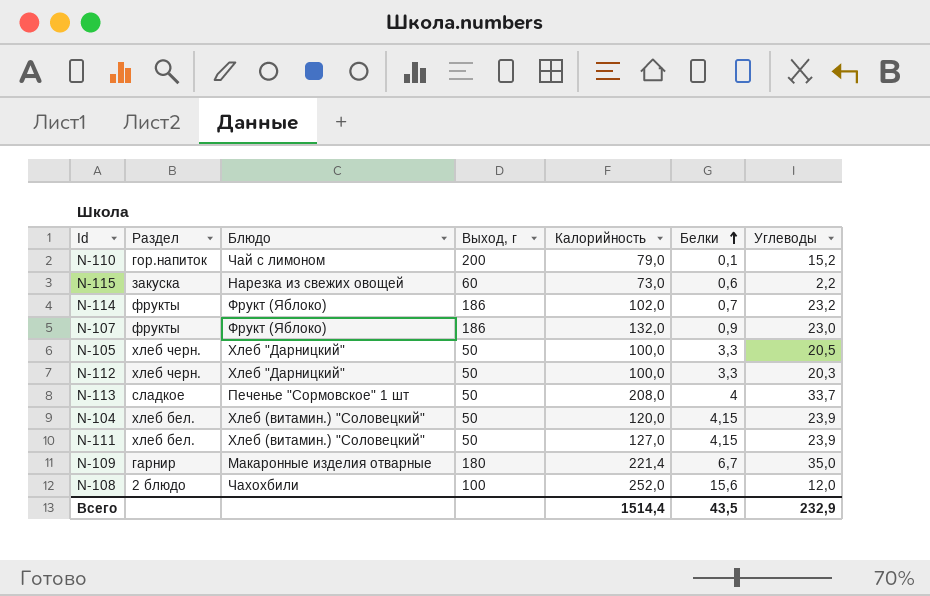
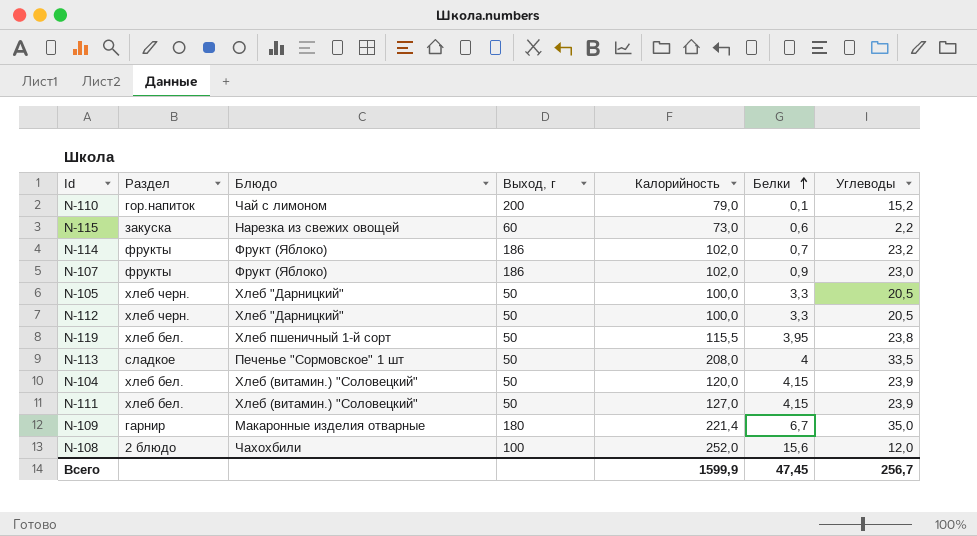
N-107 | Калорийность: 132,0 -> 102,0
N-112 | Углеводы: 20,3 -> 20,5
row N-119: none -> хлеб бел. | Хлеб пшеничный 1-й сорт | 50 | 115,5 | 3,95 | 23,8
N-113 | Углеводы: 33,7 -> 33,5
Всего | Калорийность: 1514,4 -> 1599,9
Всего | Белки: 43,5 -> 47,45
Всего | Углеводы: 232,9 -> 256,7

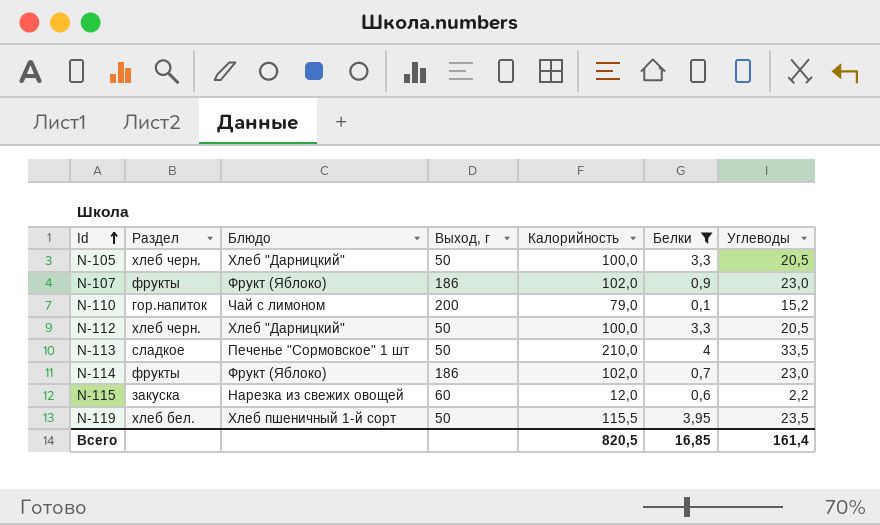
filter: none -> Белки <= 4
row order: Белки ascending -> Id ascending
N-113 | Калорийность: 208,0 -> 210,0
N-114 | Углеводы: 23,2 -> 23,0
N-115 | Калорийность: 73,0 -> 12,0
N-119 | Углеводы: 23,8 -> 23,5
Всего | Калорийность: 1599,9 -> 820,5
Всего | Белки: 47,45 -> 16,85
Всего | Углеводы: 256,7 -> 161,4

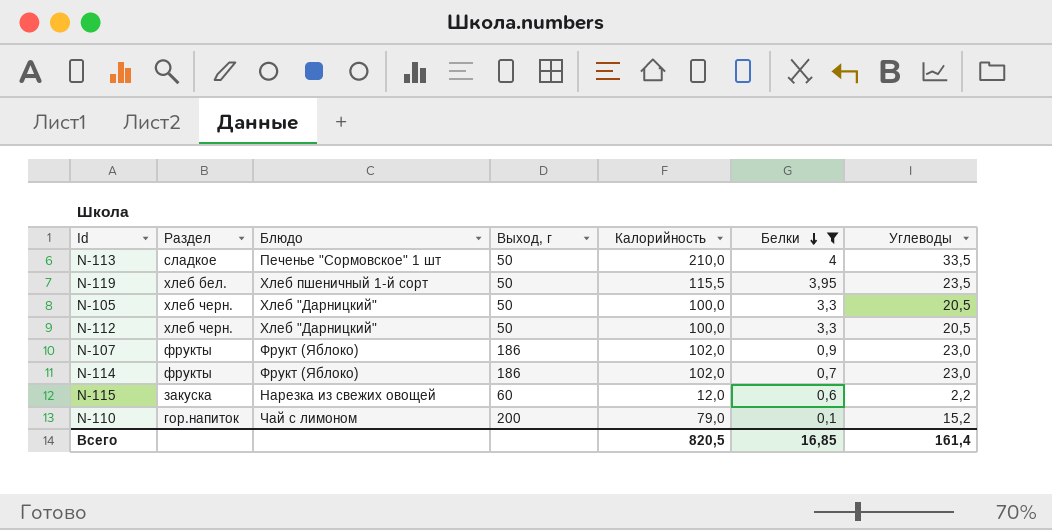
row order: Id ascending -> Белки descending

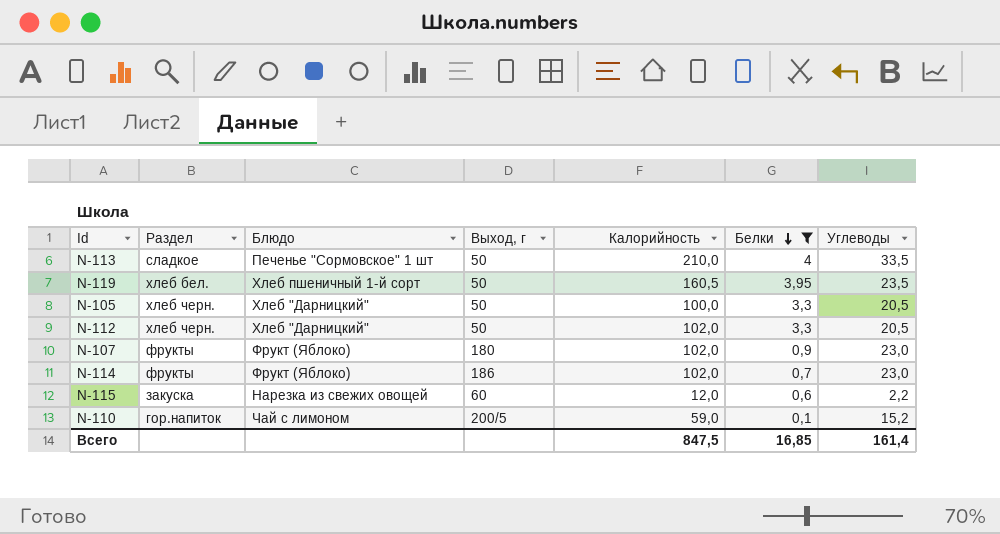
N-119 | Калорийность: 115,5 -> 160,5
N-112 | Калорийность: 100,0 -> 102,0
N-107 | Выход, г: 186 -> 180
N-110 | Выход, г: 200 -> 200/5
N-110 | Калорийность: 79,0 -> 59,0
Всего | Калорийность: 820,5 -> 847,5

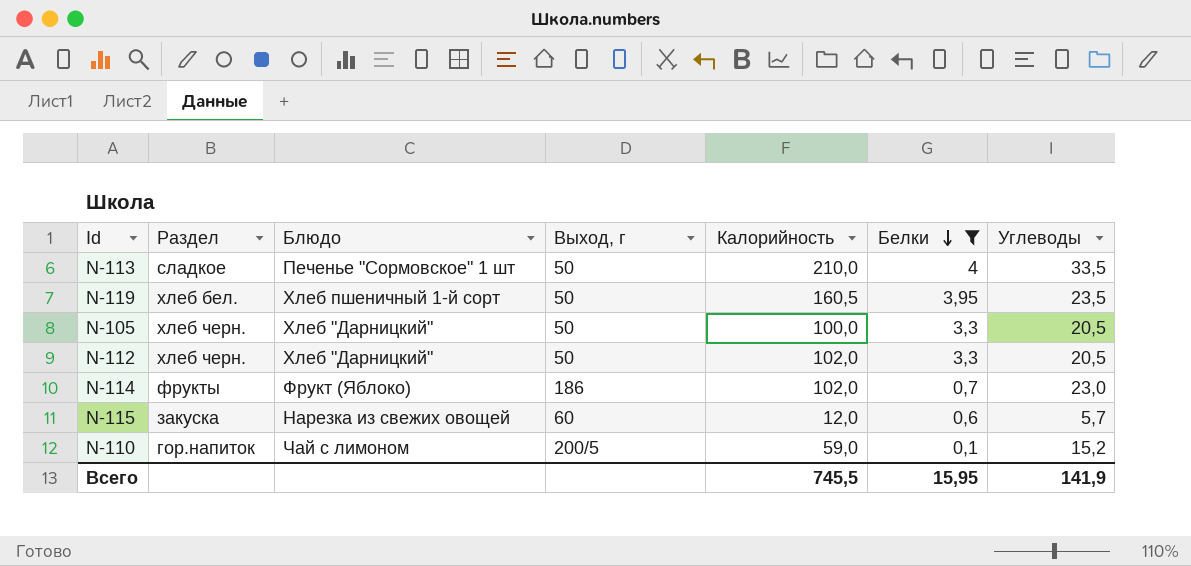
row N-107: фрукты | Фрукт (Яблоко) | 180 | 102,0 | 0,9 | 23,0 -> none
N-115 | Углеводы: 2,2 -> 5,7
Всего | Калорийность: 847,5 -> 745,5
Всего | Белки: 16,85 -> 15,95
Всего | Углеводы: 161,4 -> 141,9

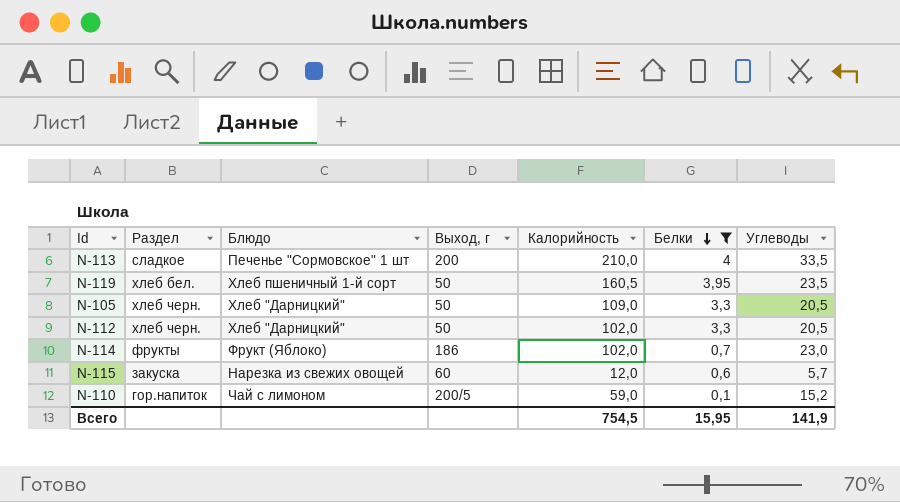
N-113 | Выход, г: 50 -> 200
N-105 | Калорийность: 100,0 -> 109,0
Всего | Калорийность: 745,5 -> 754,5

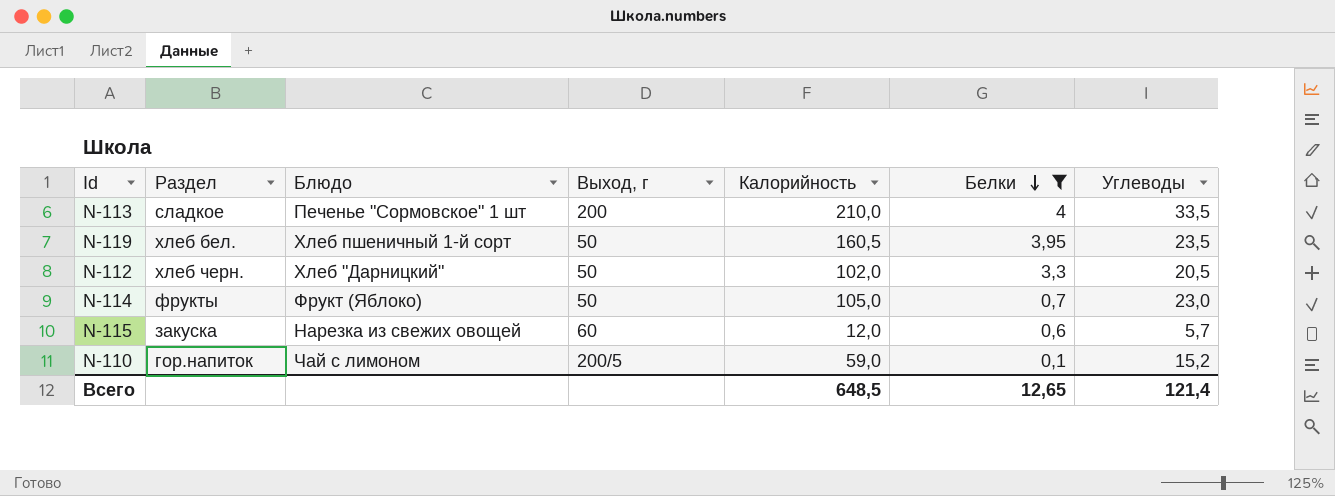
row N-105: хлеб черн. | Хлеб "Дарницкий" | 50 | 109,0 | 3,3 | 20,5 -> none
N-114 | Выход, г: 186 -> 50
N-114 | Калорийность: 102,0 -> 105,0
Всего | Калорийность: 754,5 -> 648,5
Всего | Белки: 15,95 -> 12,65
Всего | Углеводы: 141,9 -> 121,4

